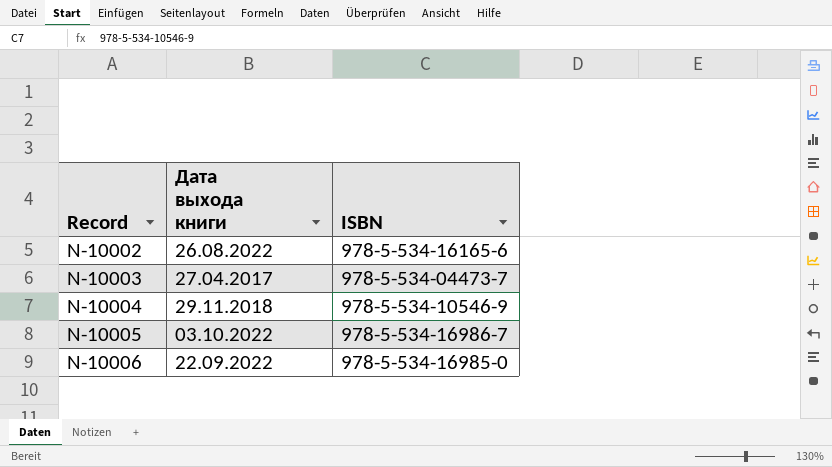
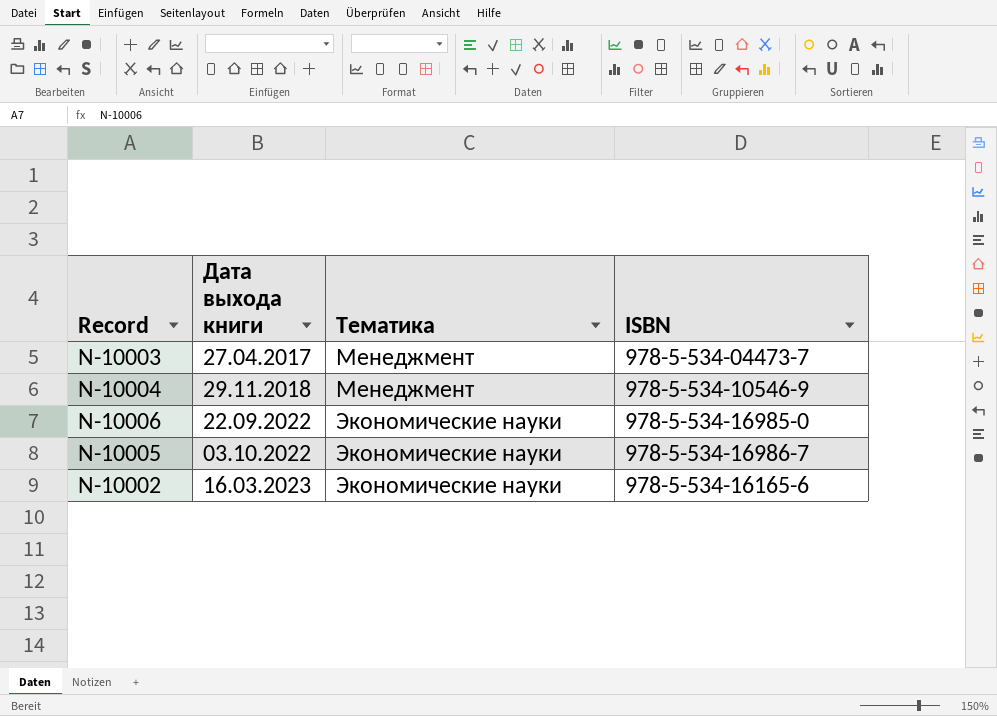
row order: Record ascending -> Дата выхода книги ascending
column Тематика | position: none -> 3
N-10002 | Дата выхода книги: 26.08.2022 -> 16.03.2023

